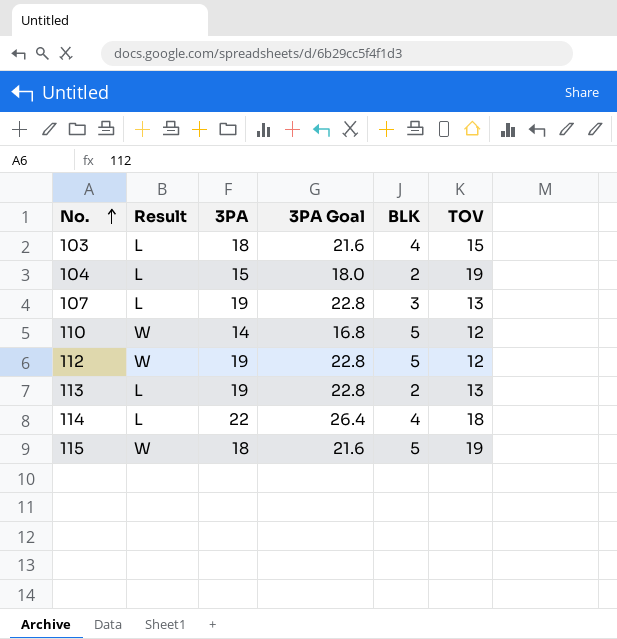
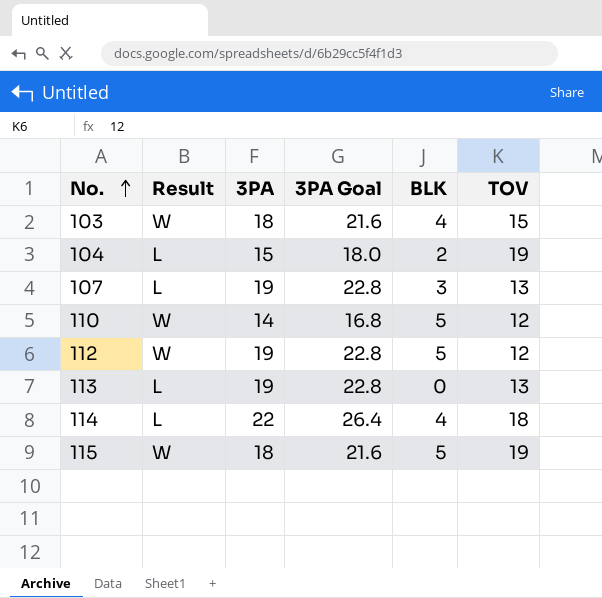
103 | Result: L -> W
113 | BLK: 2 -> 0

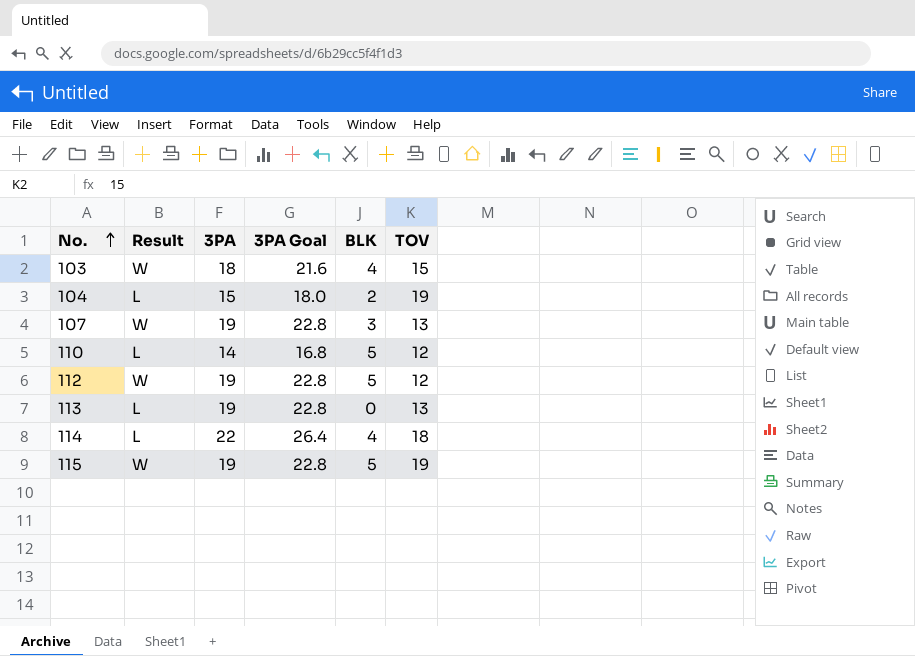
107 | Result: L -> W
110 | Result: W -> L
115 | 3PA: 18 -> 19
115 | 3PA Goal: 21.6 -> 22.8

